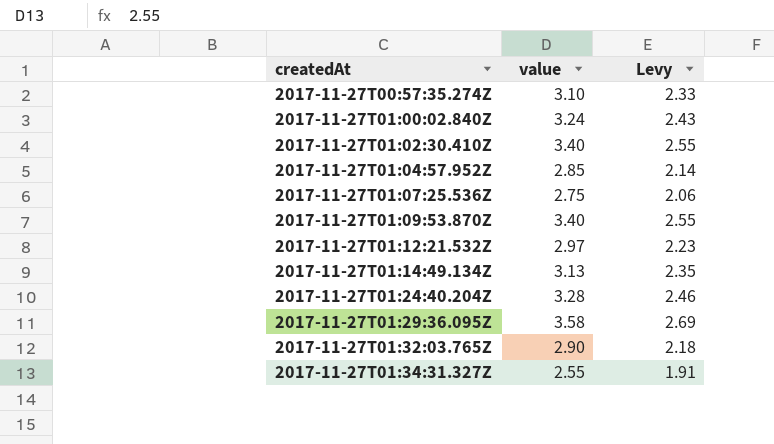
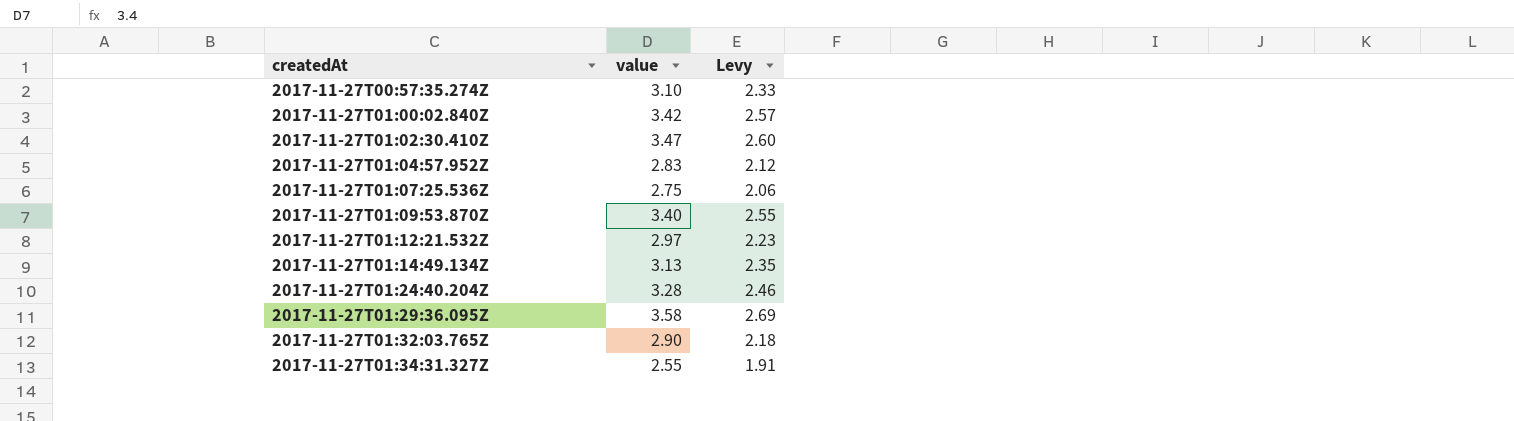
2017-11-27T01:00:02.840Z | value: 3.24 -> 3.42
2017-11-27T01:00:02.840Z | Levy: 2.43 -> 2.57
2017-11-27T01:02:30.410Z | value: 3.40 -> 3.47
2017-11-27T01:02:30.410Z | Levy: 2.55 -> 2.60
2017-11-27T01:04:57.952Z | value: 2.85 -> 2.83
2017-11-27T01:04:57.952Z | Levy: 2.14 -> 2.12

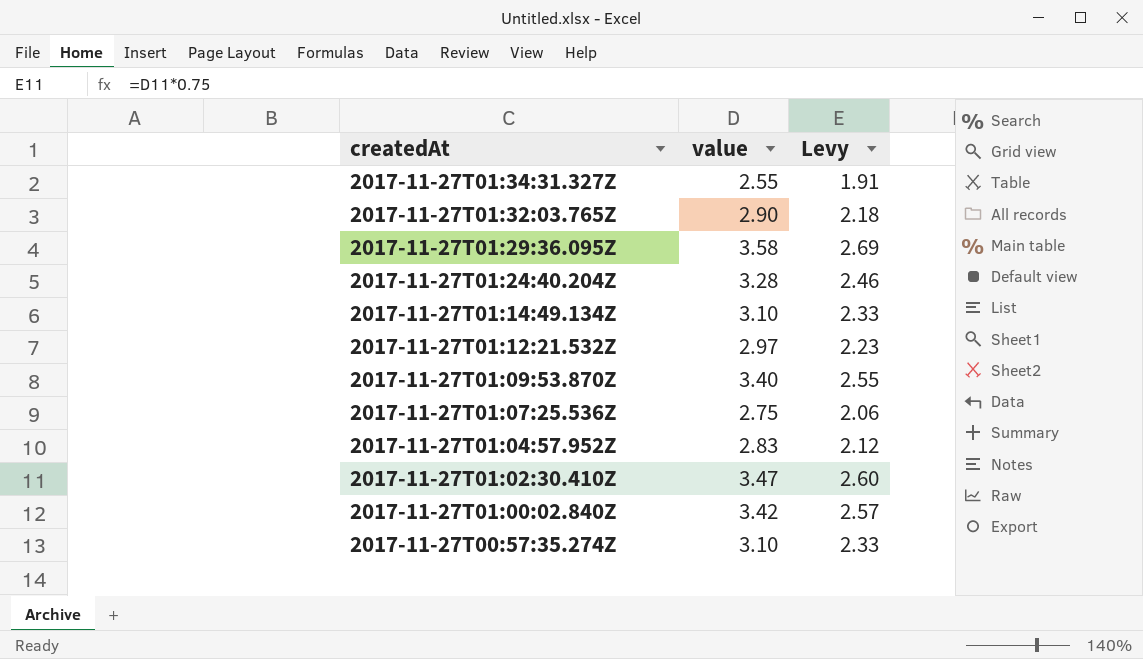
row order: createdAt ascending -> createdAt descending
2017-11-27T01:14:49.134Z | value: 3.13 -> 3.10
2017-11-27T01:14:49.134Z | Levy: 2.35 -> 2.33

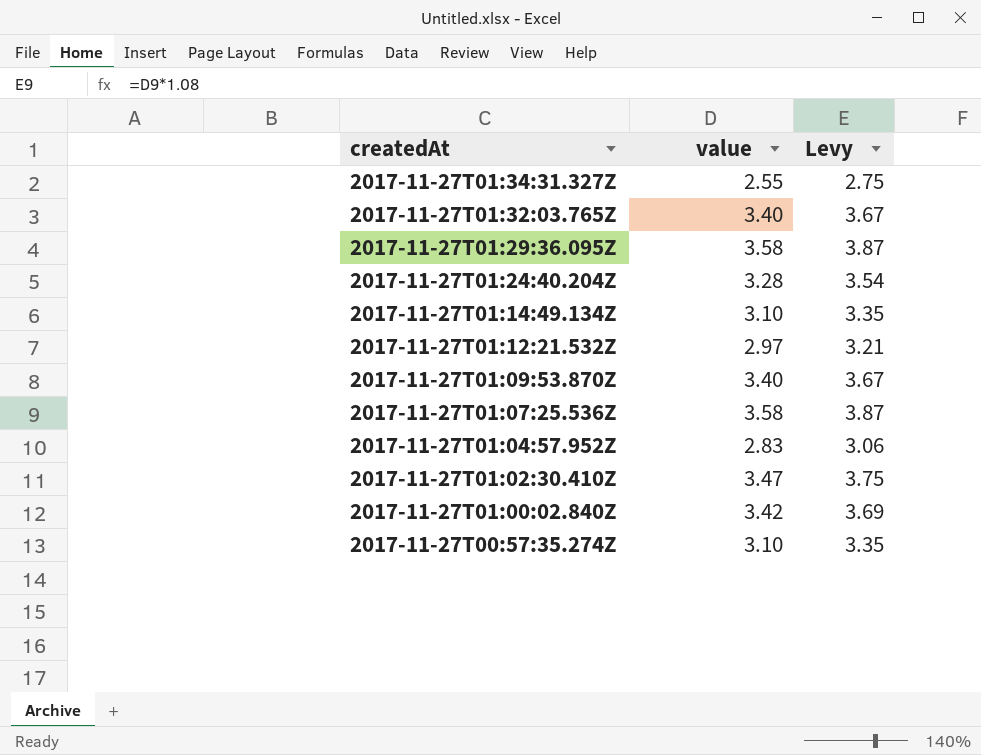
column Levy | formula: [value] * 0.75 -> [value] * 1.08
2017-11-27T01:32:03.765Z | value: 2.90 -> 3.40
2017-11-27T01:07:25.536Z | value: 2.75 -> 3.58

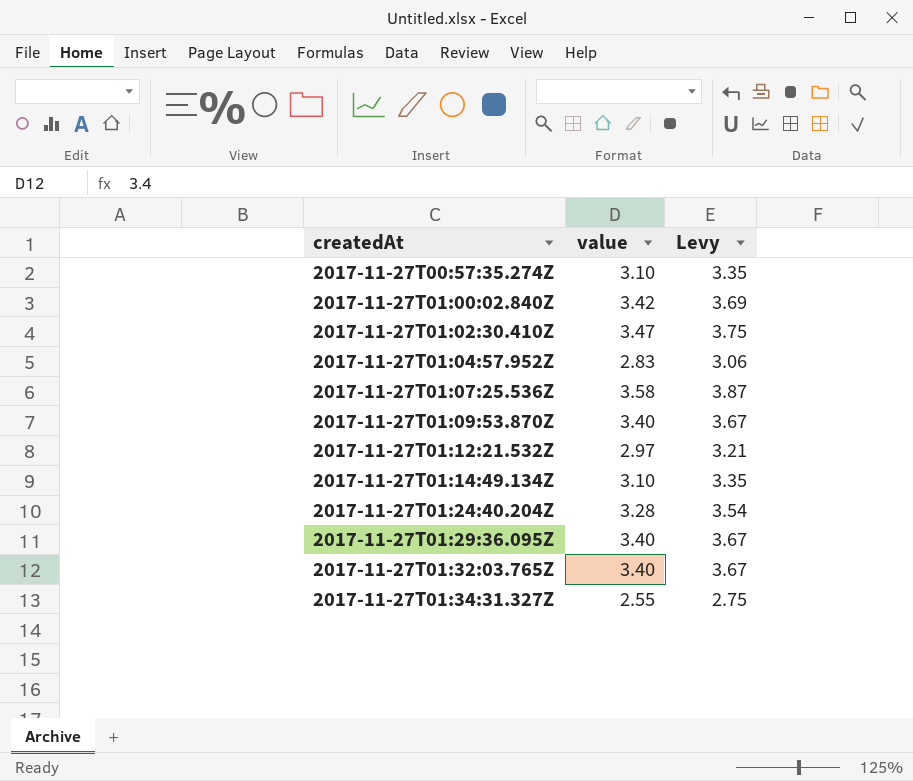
row order: createdAt descending -> createdAt ascending
2017-11-27T01:29:36.095Z | value: 3.58 -> 3.40
2017-11-27T01:29:36.095Z | Levy: 3.87 -> 3.67

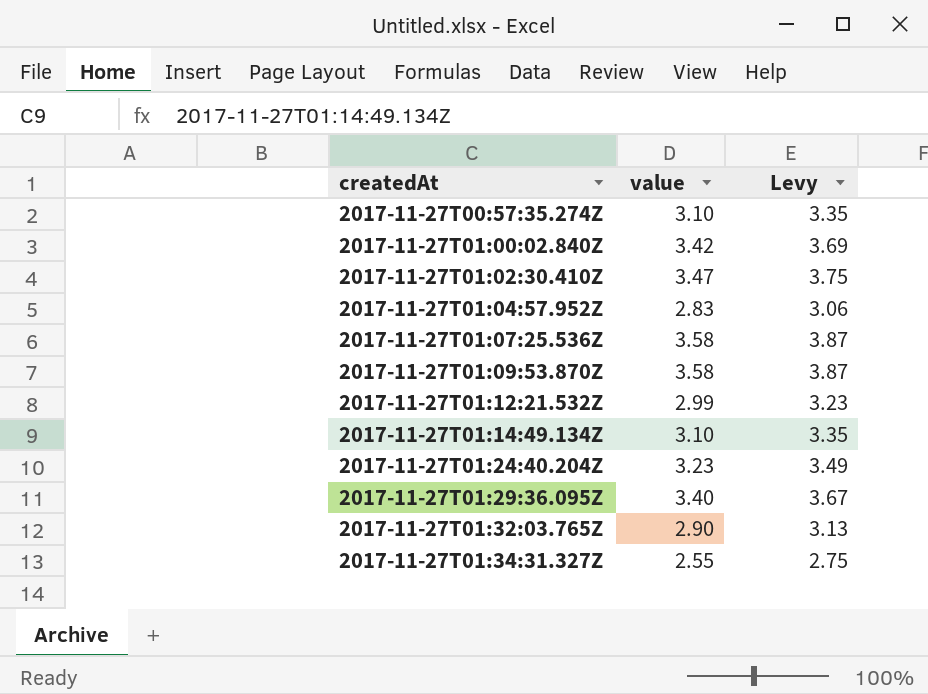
2017-11-27T01:09:53.870Z | value: 3.40 -> 3.58
2017-11-27T01:09:53.870Z | Levy: 3.67 -> 3.87
2017-11-27T01:12:21.532Z | value: 2.97 -> 2.99
2017-11-27T01:12:21.532Z | Levy: 3.21 -> 3.23
2017-11-27T01:24:40.204Z | value: 3.28 -> 3.23
2017-11-27T01:24:40.204Z | Levy: 3.54 -> 3.49
2017-11-27T01:32:03.765Z | value: 3.40 -> 2.90
2017-11-27T01:32:03.765Z | Levy: 3.67 -> 3.13

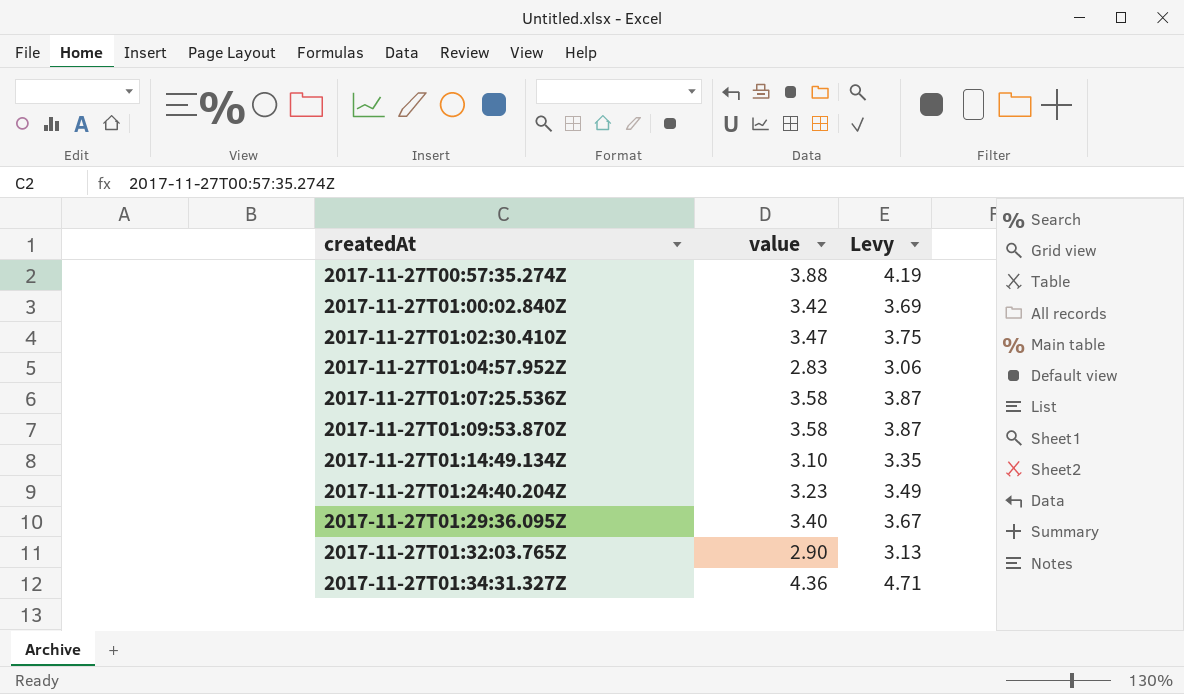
row 2017-11-27T01:12:21.532Z: 2.99 | 3.23 -> none
2017-11-27T00:57:35.274Z | value: 3.10 -> 3.88
2017-11-27T00:57:35.274Z | Levy: 3.35 -> 4.19
2017-11-27T01:34:31.327Z | value: 2.55 -> 4.36
2017-11-27T01:34:31.327Z | Levy: 2.75 -> 4.71

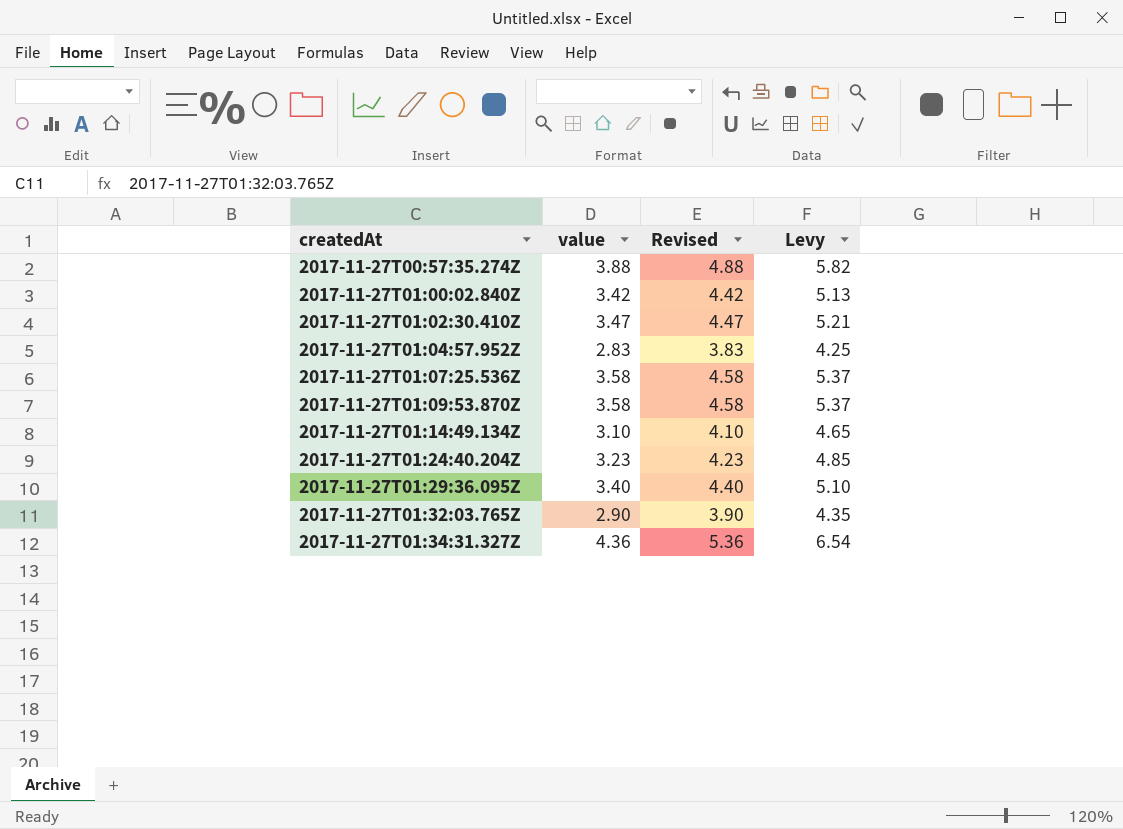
column Revised | formula: none -> [value] + 1
column Levy | formula: [value] * 1.08 -> [value] * 1.5

